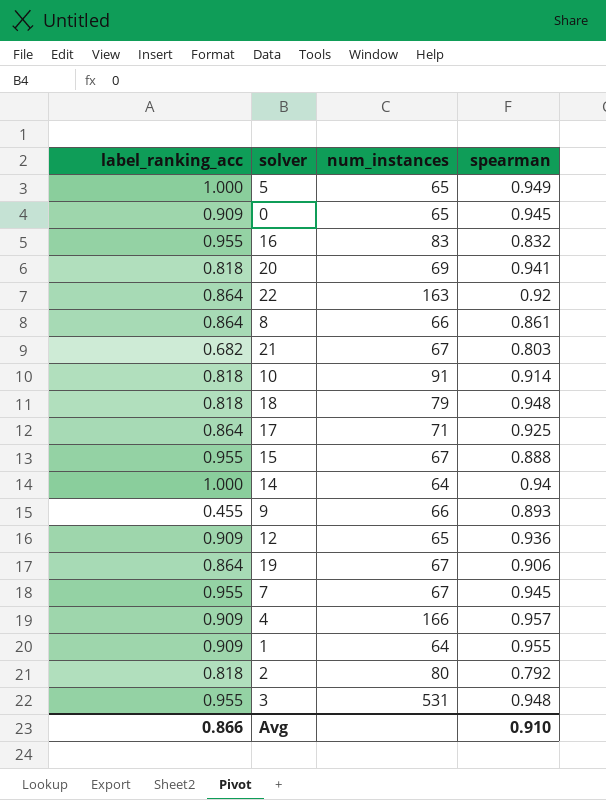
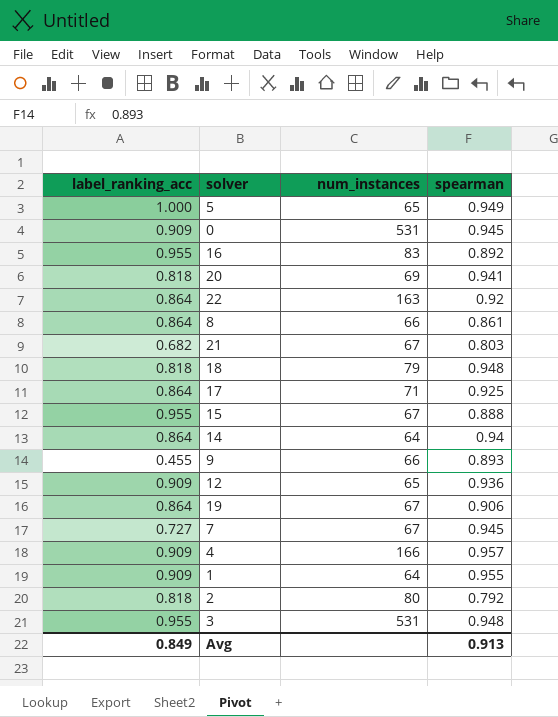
row 10: 0.818 | 91 | 0.914 -> none
0 | num_instances: 65 -> 531
16 | spearman: 0.832 -> 0.892
14 | label_ranking_acc: 1.000 -> 0.864
7 | label_ranking_acc: 0.955 -> 0.727
Avg | label_ranking_acc: 0.866 -> 0.849
Avg | spearman: 0.910 -> 0.913

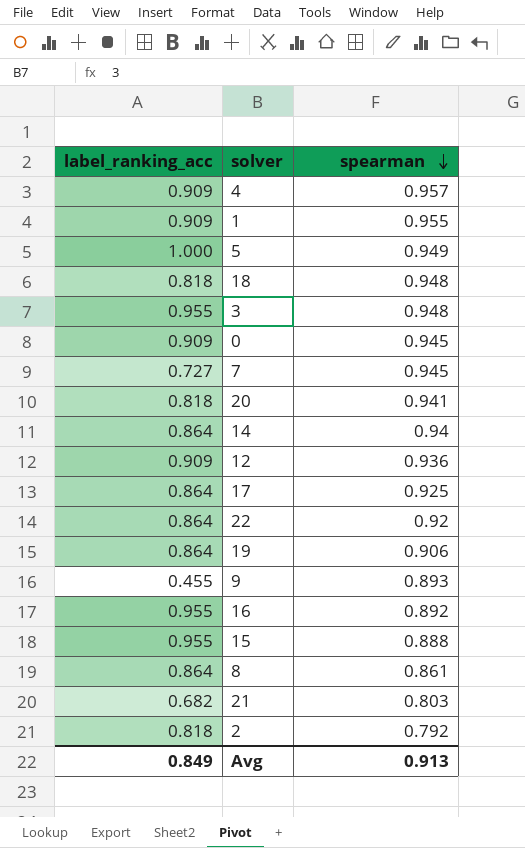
row order: none -> spearman descending
column num_instances | position: 3 -> none

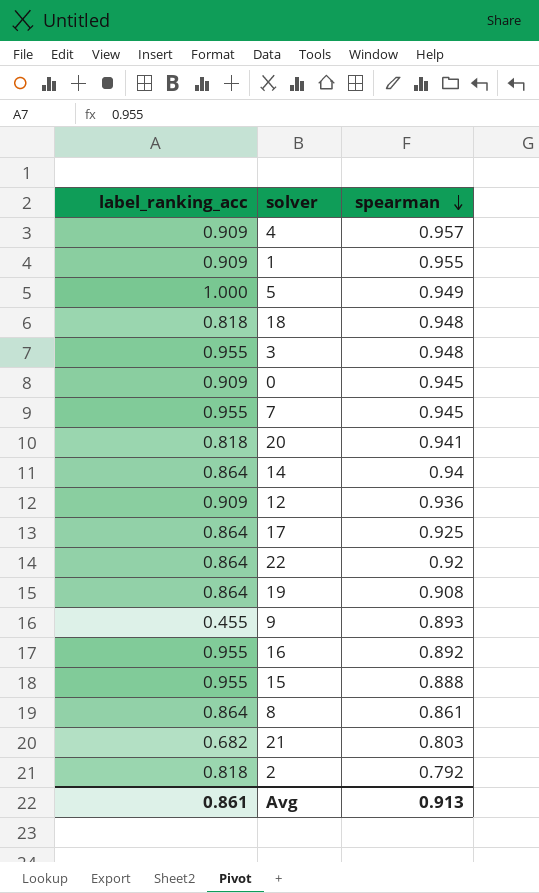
7 | label_ranking_acc: 0.727 -> 0.955
19 | spearman: 0.906 -> 0.908
Avg | label_ranking_acc: 0.849 -> 0.861

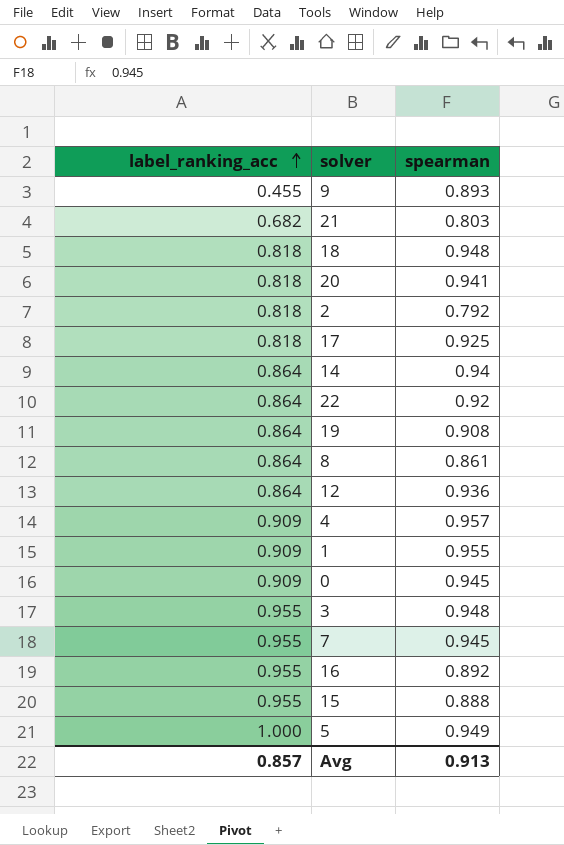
row order: spearman descending -> label_ranking_acc ascending
17 | label_ranking_acc: 0.864 -> 0.818
12 | label_ranking_acc: 0.909 -> 0.864
Avg | label_ranking_acc: 0.861 -> 0.857

